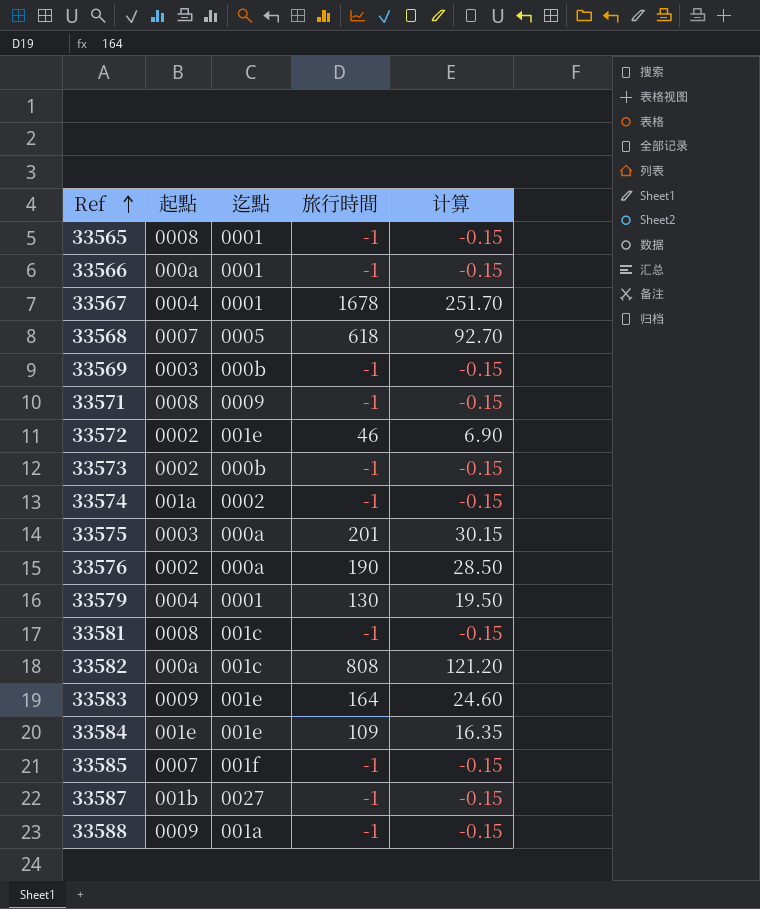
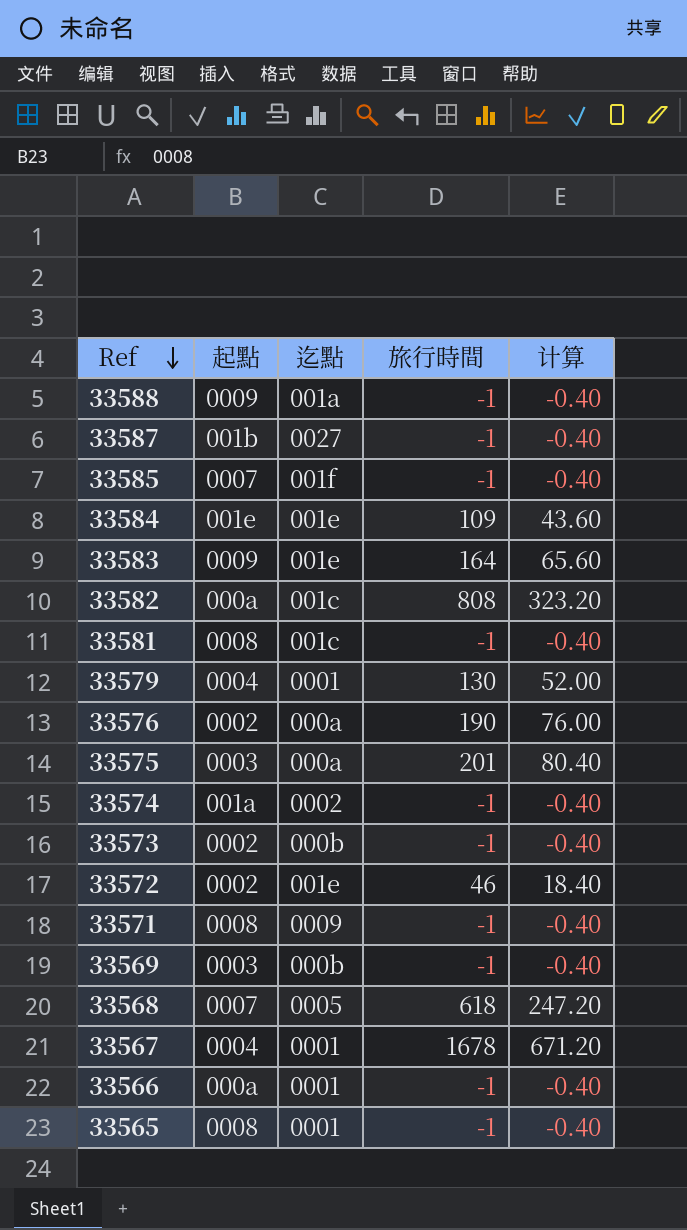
row order: Ref ascending -> Ref descending
column 计算 | formula: [旅行時間] * 0.15 -> [旅行時間] * 0.4

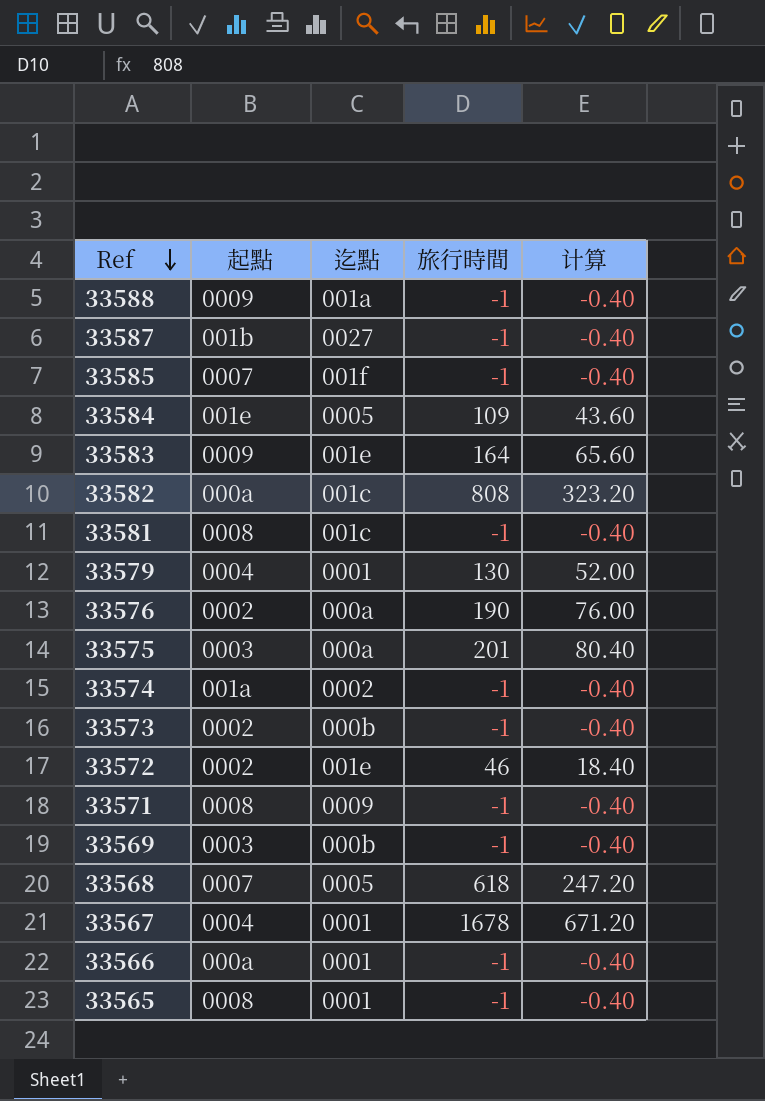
33584 | 迄點: 001e -> 0005

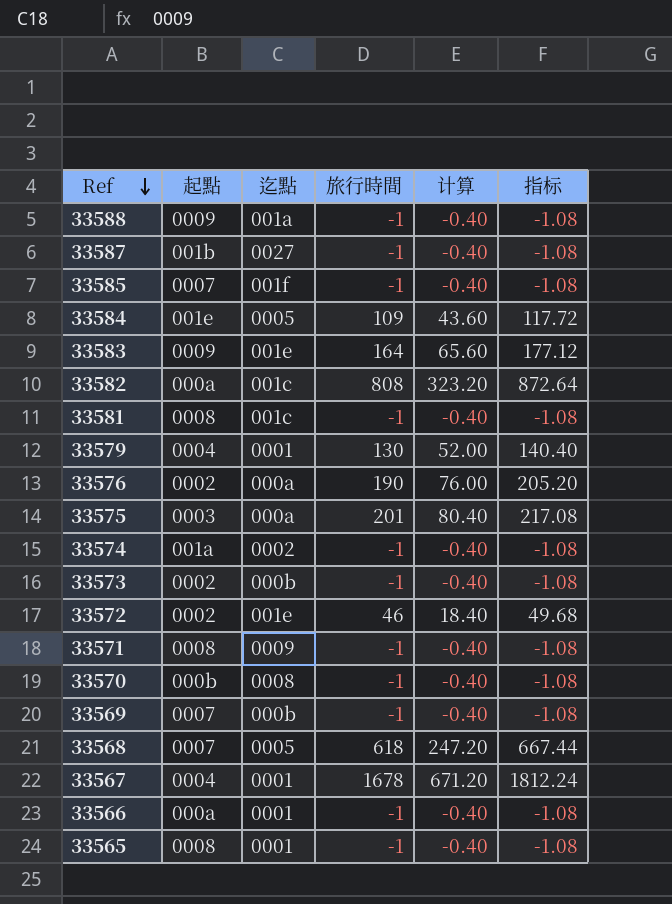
column 指标 | formula: none -> [旅行時間] * 1.08
row 33570: none -> 000b | 0008 | -1 | -0.40 | -1.08
33569 | 起點: 0003 -> 0007

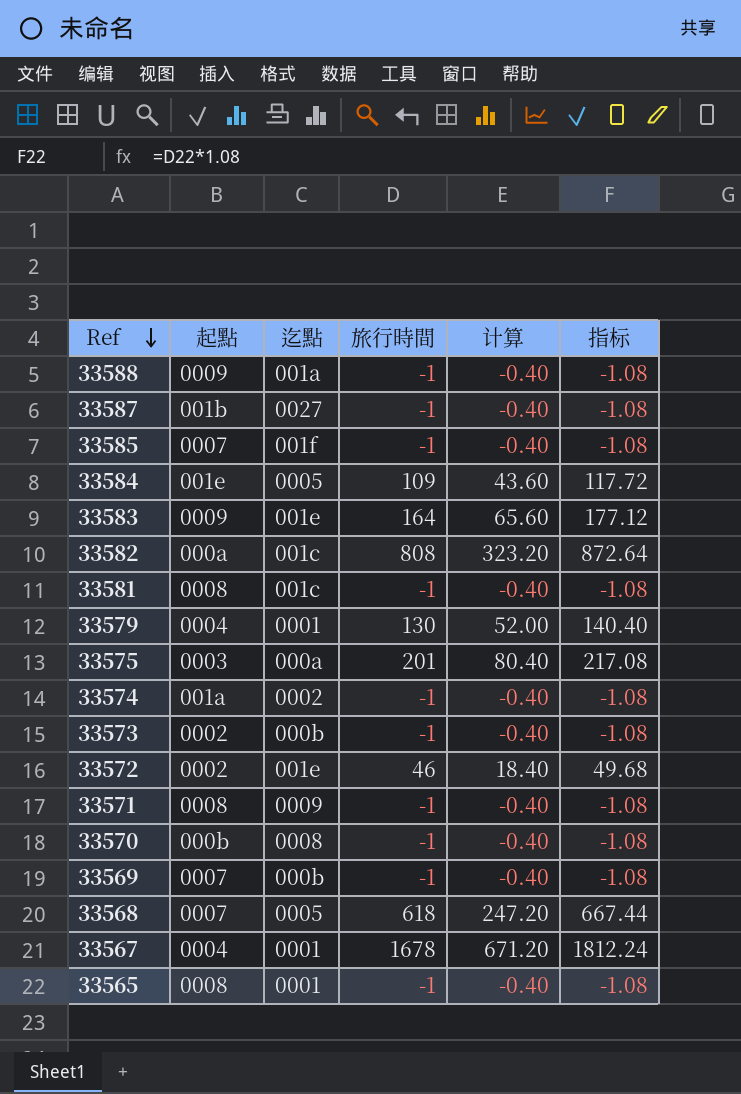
row 33576: 0002 | 000a | 190 | 76.00 | 205.20 -> none
row 33566: 000a | 0001 | -1 | -0.40 | -1.08 -> none

